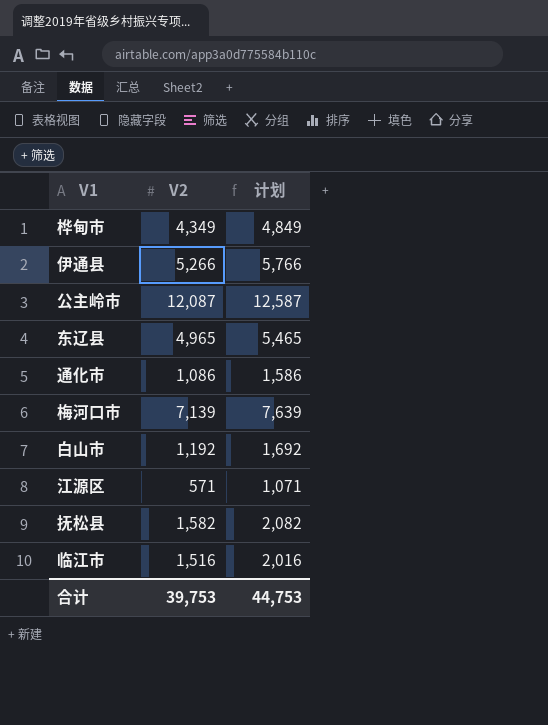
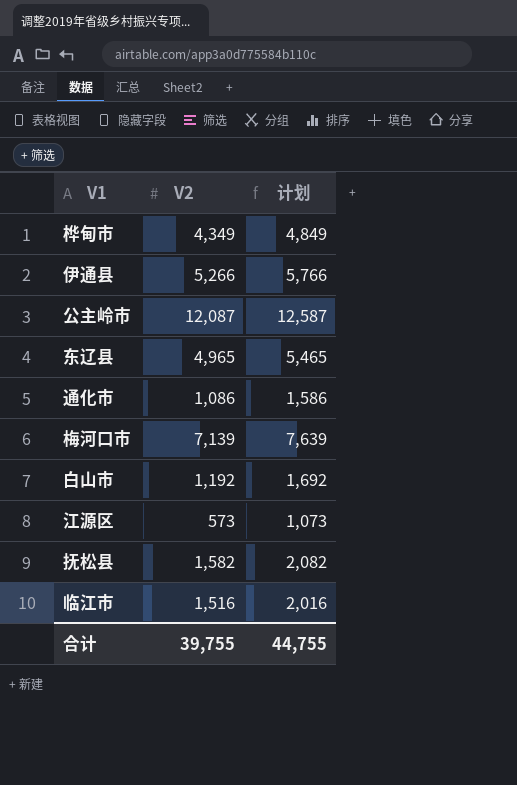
江源区 | V2: 571 -> 573
江源区 | 计划: 1,071 -> 1,073
合计 | V2: 39,753 -> 39,755
合计 | 计划: 44,753 -> 44,755

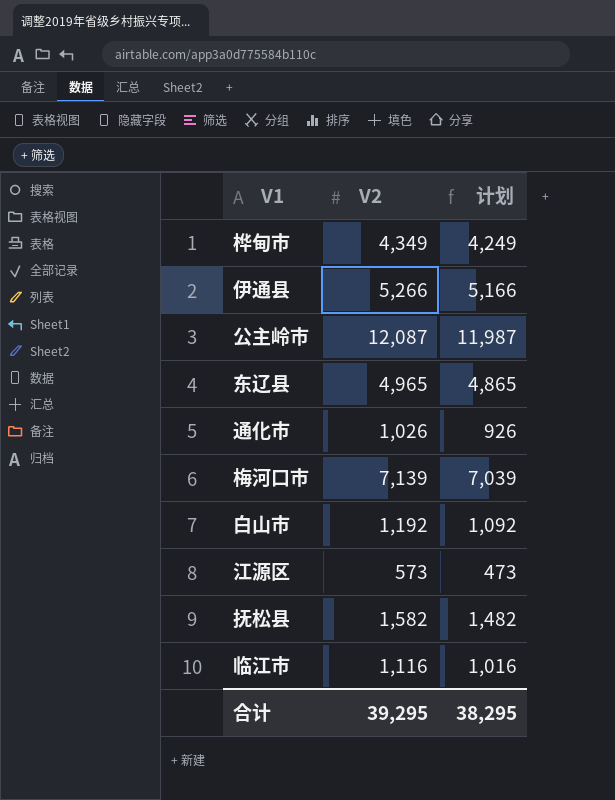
column 计划 | formula: [V2] + 500 -> [V2] - 100
通化市 | V2: 1,086 -> 1,026
临江市 | V2: 1,516 -> 1,116
合计 | V2: 39,755 -> 39,295
合计 | 计划: 44,755 -> 38,295

